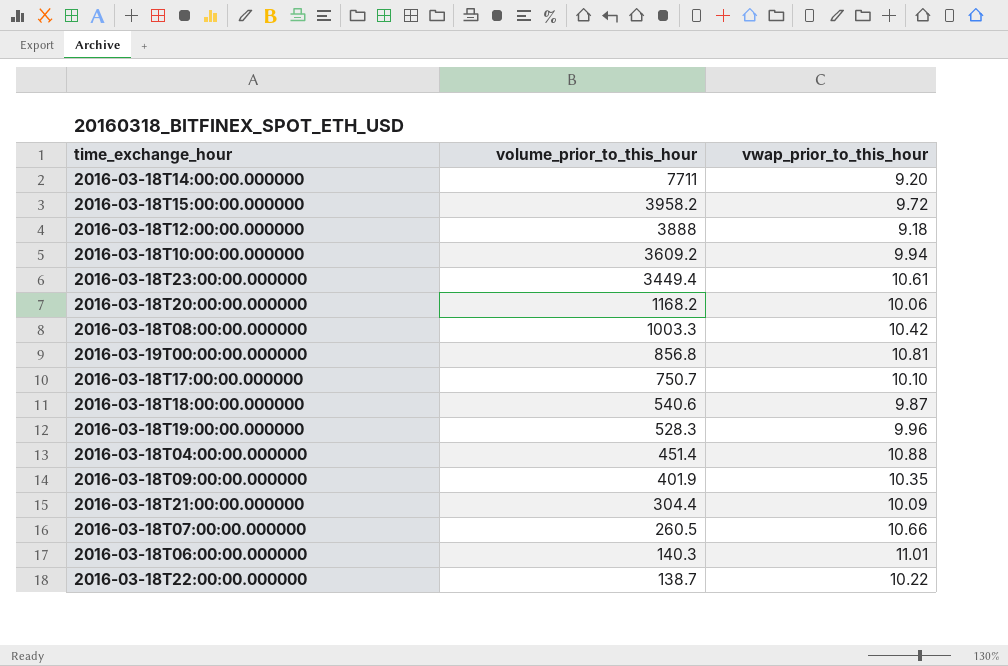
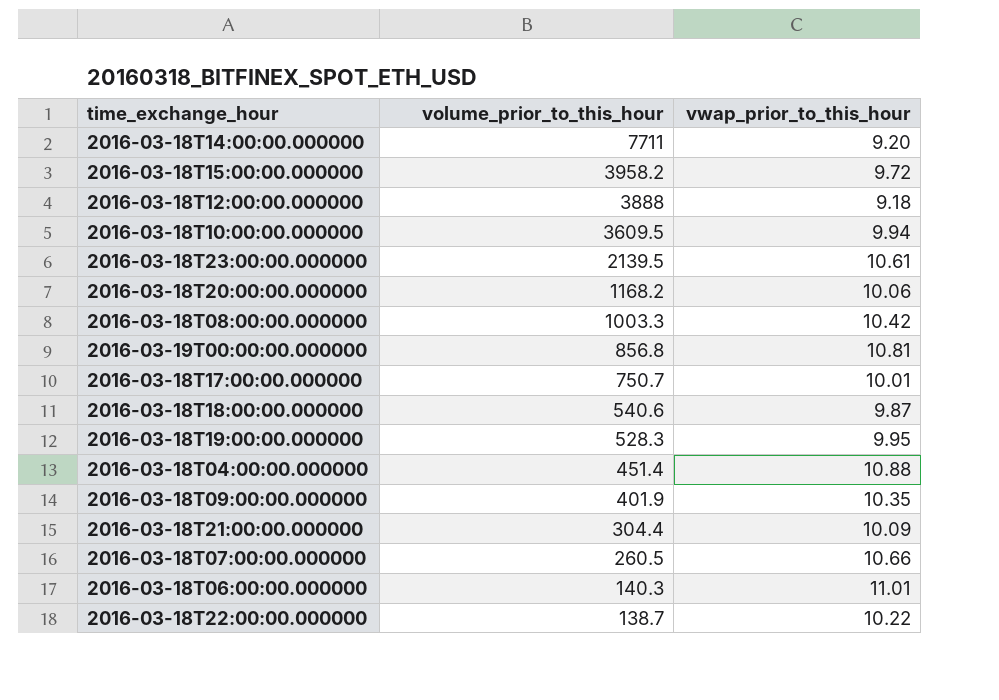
2016-03-18T10:00:00.000000 | volume_prior_to_this_hour: 3609.2 -> 3609.5
2016-03-18T23:00:00.000000 | volume_prior_to_this_hour: 3449.4 -> 2139.5
2016-03-18T17:00:00.000000 | vwap_prior_to_this_hour: 10.10 -> 10.01
2016-03-18T19:00:00.000000 | vwap_prior_to_this_hour: 9.96 -> 9.95

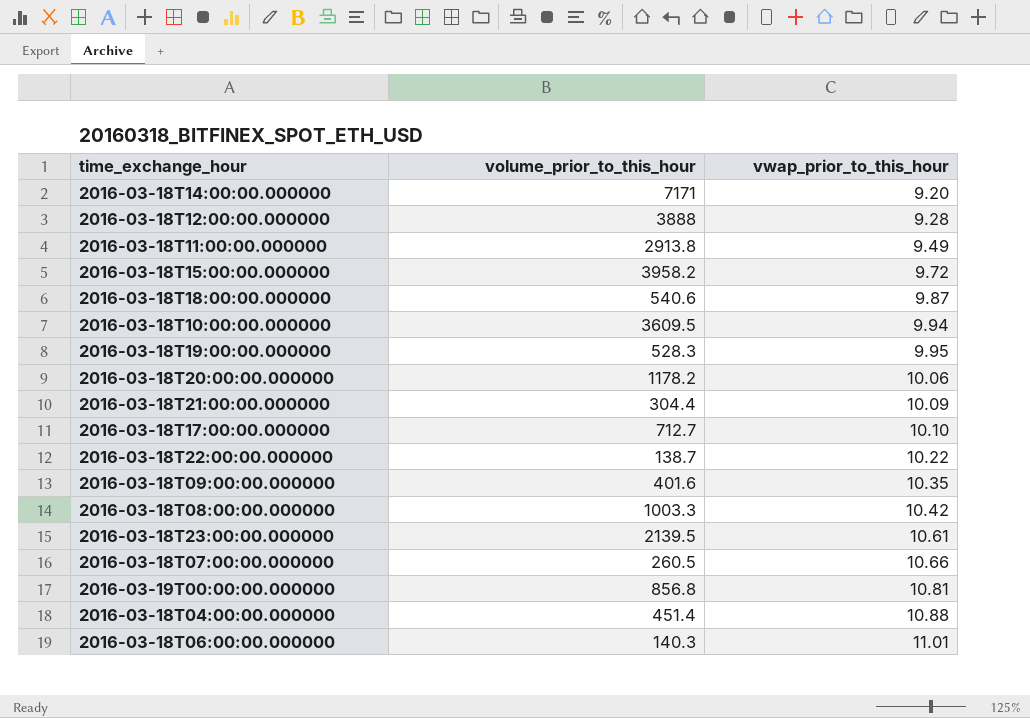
row order: volume_prior_to_this_hour descending -> vwap_prior_to_this_hour ascending
2016-03-18T14:00:00.000000 | volume_prior_to_this_hour: 7711 -> 7171
2016-03-18T12:00:00.000000 | vwap_prior_to_this_hour: 9.18 -> 9.28
row 2016-03-18T11:00:00.000000: none -> 2913.8 | 9.49
2016-03-18T20:00:00.000000 | volume_prior_to_this_hour: 1168.2 -> 1178.2
2016-03-18T17:00:00.000000 | volume_prior_to_this_hour: 750.7 -> 712.7
2016-03-18T17:00:00.000000 | vwap_prior_to_this_hour: 10.01 -> 10.10
2016-03-18T09:00:00.000000 | volume_prior_to_this_hour: 401.9 -> 401.6

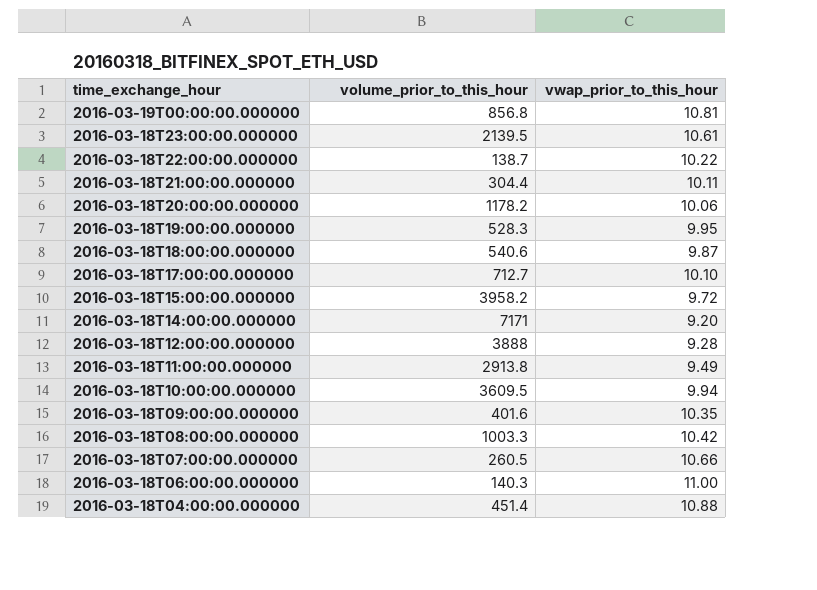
row order: vwap_prior_to_this_hour ascending -> time_exchange_hour descending
2016-03-18T21:00:00.000000 | vwap_prior_to_this_hour: 10.09 -> 10.11
2016-03-18T06:00:00.000000 | vwap_prior_to_this_hour: 11.01 -> 11.00

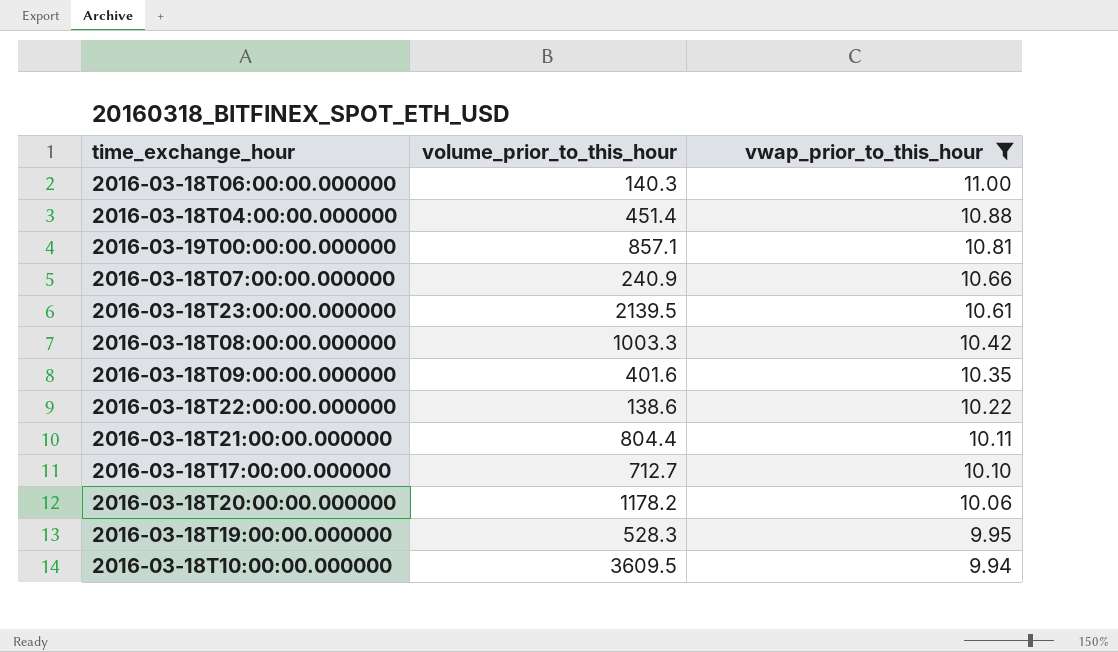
filter: none -> vwap_prior_to_this_hour >= 9.94
row order: time_exchange_hour descending -> vwap_prior_to_this_hour descending
2016-03-19T00:00:00.000000 | volume_prior_to_this_hour: 856.8 -> 857.1
2016-03-18T07:00:00.000000 | volume_prior_to_this_hour: 260.5 -> 240.9
2016-03-18T22:00:00.000000 | volume_prior_to_this_hour: 138.7 -> 138.6
2016-03-18T21:00:00.000000 | volume_prior_to_this_hour: 304.4 -> 804.4

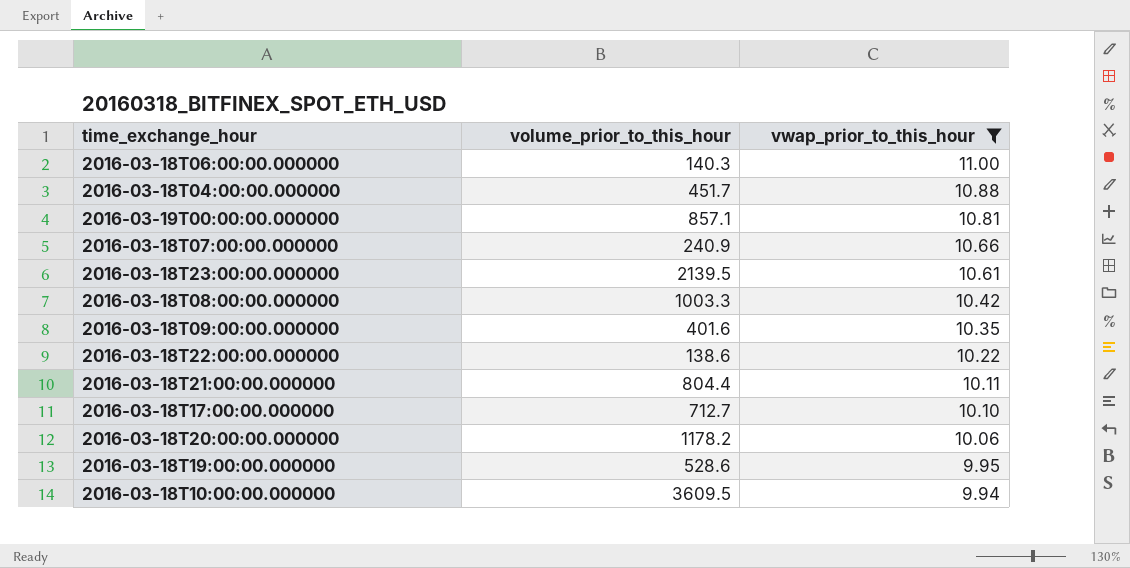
2016-03-18T04:00:00.000000 | volume_prior_to_this_hour: 451.4 -> 451.7
2016-03-18T19:00:00.000000 | volume_prior_to_this_hour: 528.3 -> 528.6

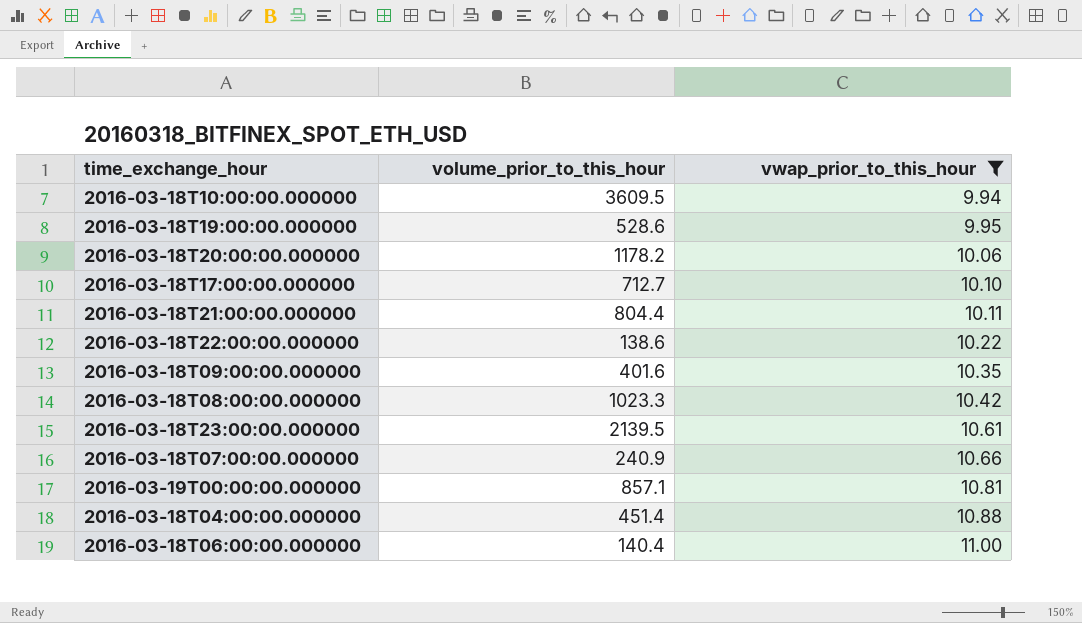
row order: vwap_prior_to_this_hour descending -> vwap_prior_to_this_hour ascending
2016-03-18T08:00:00.000000 | volume_prior_to_this_hour: 1003.3 -> 1023.3
2016-03-18T04:00:00.000000 | volume_prior_to_this_hour: 451.7 -> 451.4
2016-03-18T06:00:00.000000 | volume_prior_to_this_hour: 140.3 -> 140.4

